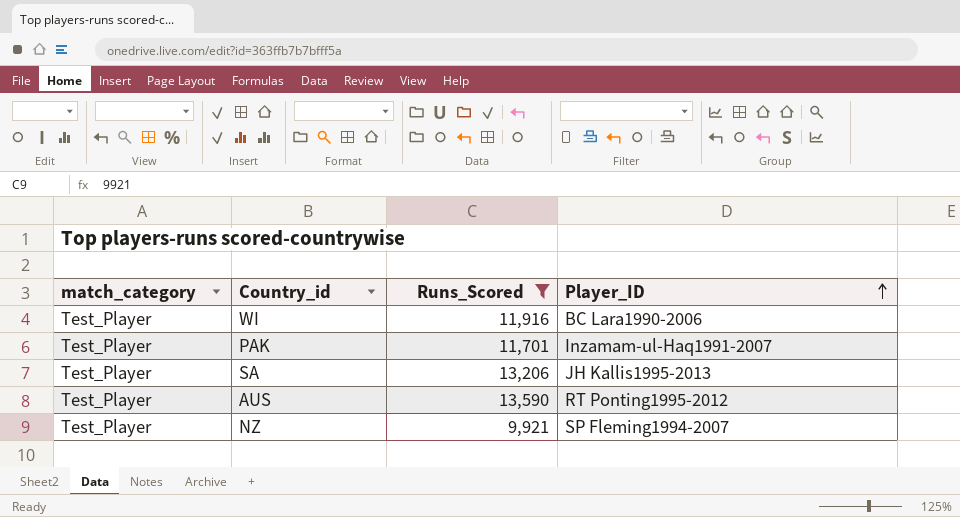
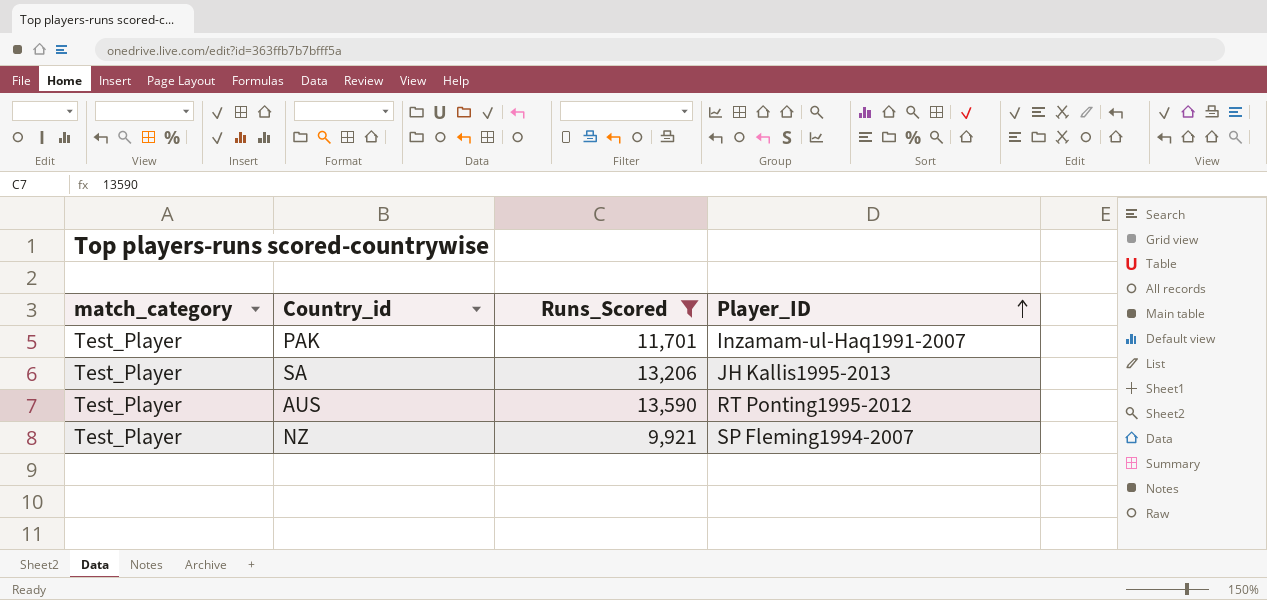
row WI: Test_Player | 11,916 | BC Lara1990-2006 -> none

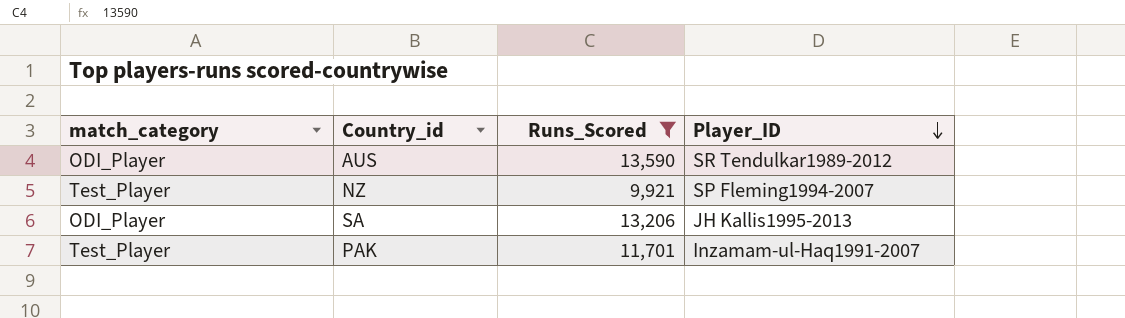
row order: Player_ID ascending -> Player_ID descending
AUS | match_category: Test_Player -> ODI_Player
AUS | Player_ID: RT Ponting1995-2012 -> SR Tendulkar1989-2012
SA | match_category: Test_Player -> ODI_Player

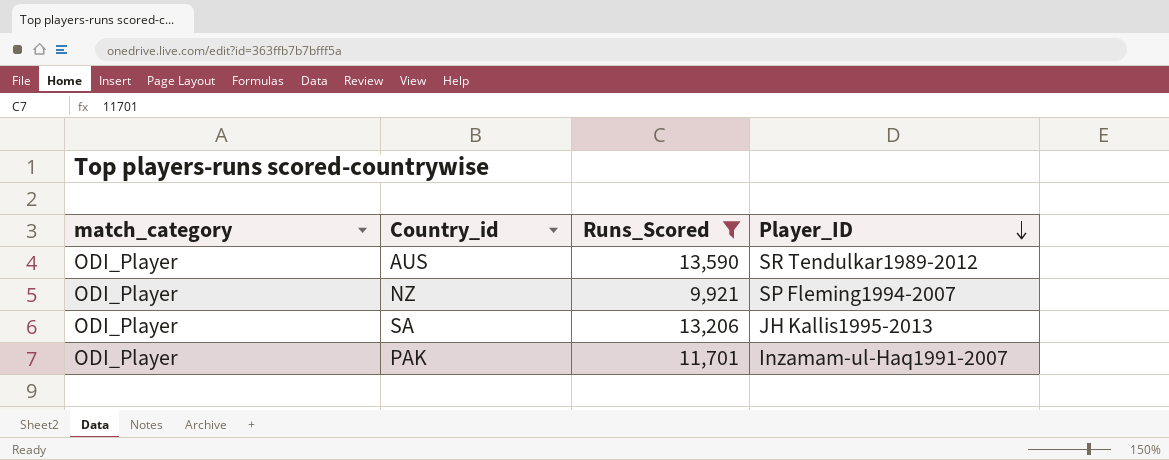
NZ | match_category: Test_Player -> ODI_Player
PAK | match_category: Test_Player -> ODI_Player

